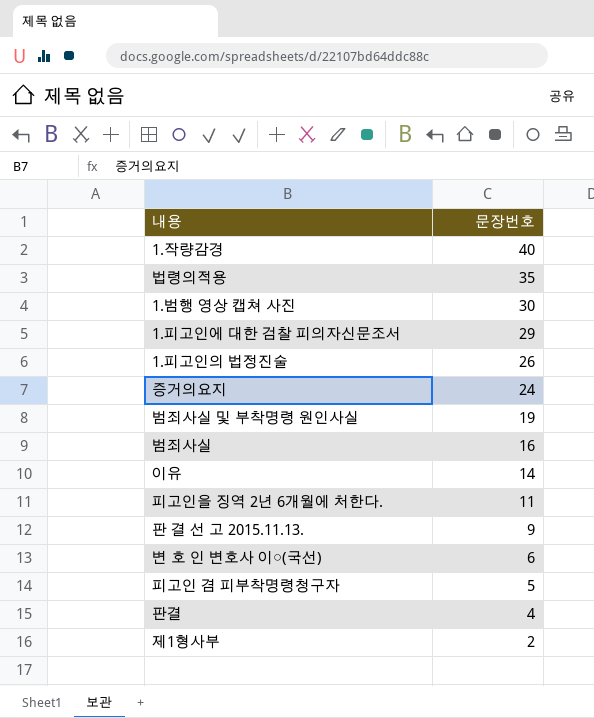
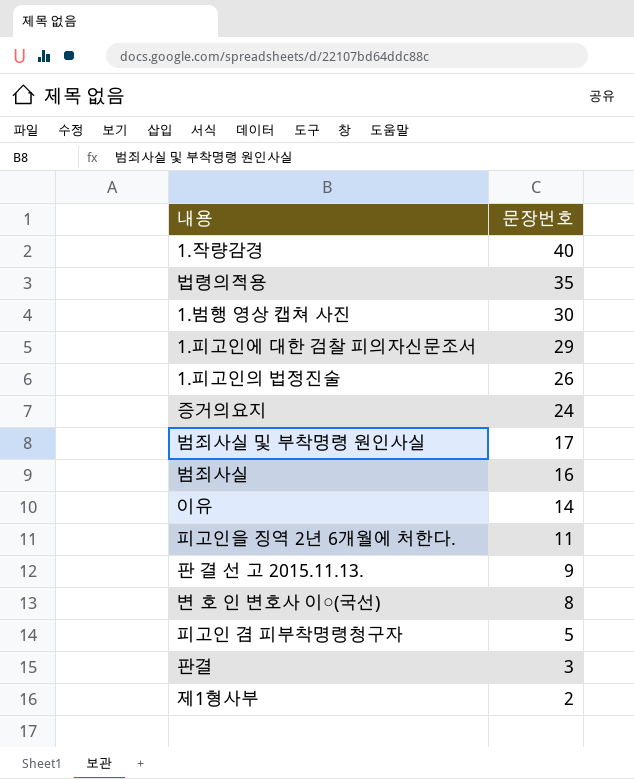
범죄사실 및 부착명령 원인사실 | 문장번호: 19 -> 17
변 호 인 변호사 이○(국선) | 문장번호: 6 -> 8
판결 | 문장번호: 4 -> 3

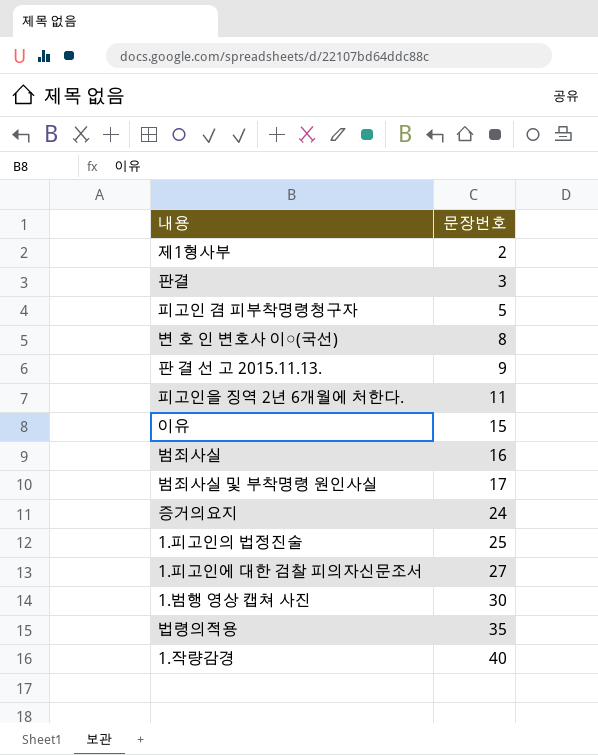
row order: 문장번호 descending -> 문장번호 ascending
이유 | 문장번호: 14 -> 15
1.피고인의 법정진술 | 문장번호: 26 -> 25
1.피고인에 대한 검찰 피의자신문조서 | 문장번호: 29 -> 27

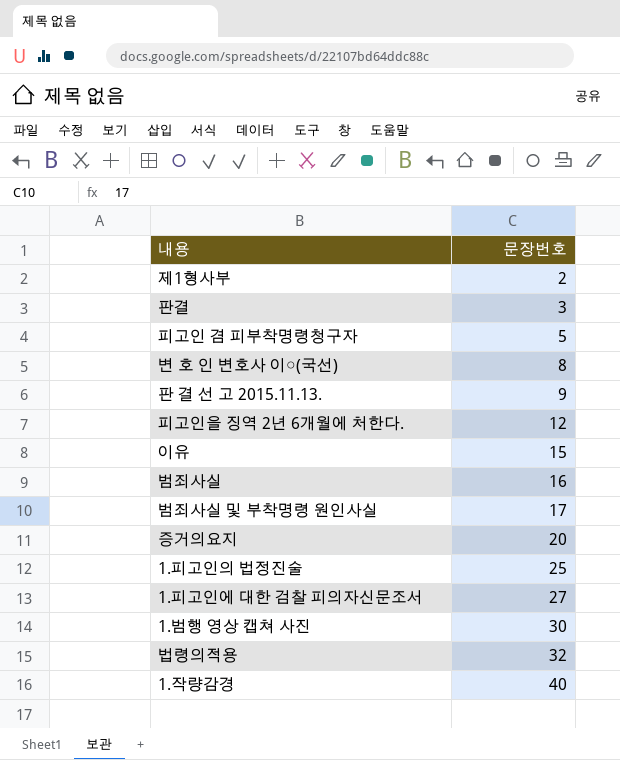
피고인을 징역 2년 6개월에 처한다. | 문장번호: 11 -> 12
증거의요지 | 문장번호: 24 -> 20
법령의적용 | 문장번호: 35 -> 32

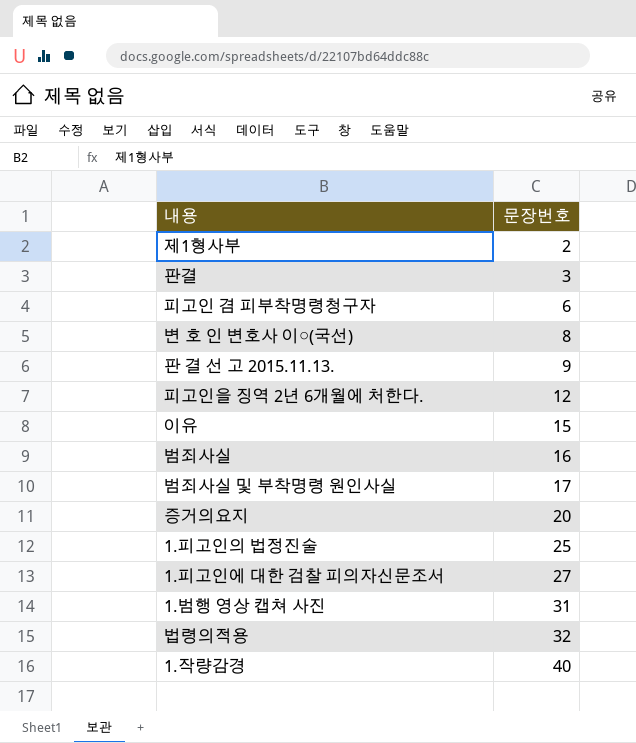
피고인 겸 피부착명령청구자 | 문장번호: 5 -> 6
1.범행 영상 캡쳐 사진 | 문장번호: 30 -> 31

